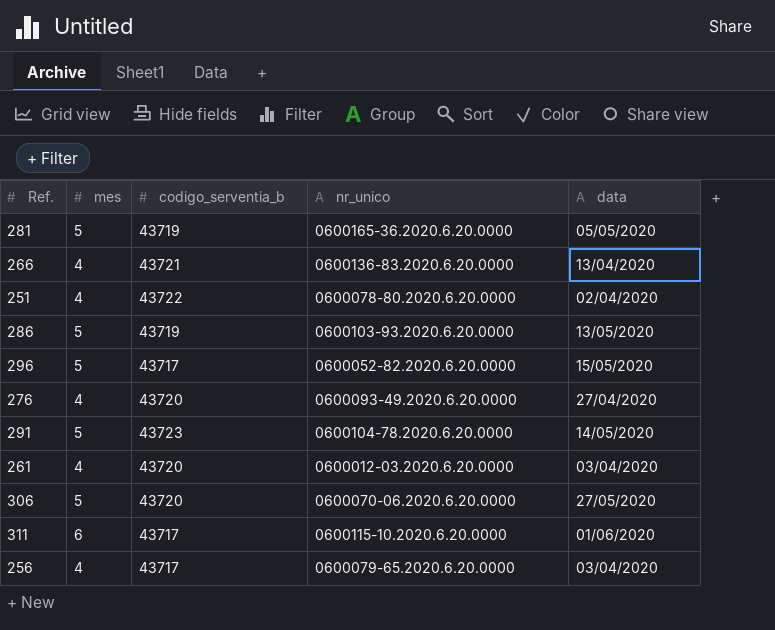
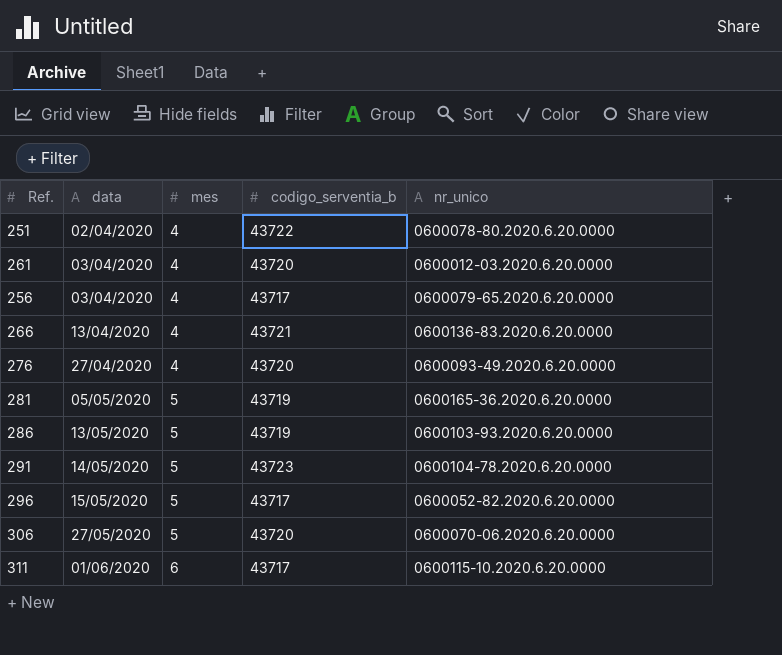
row order: none -> data ascending
column data | position: 5 -> 2

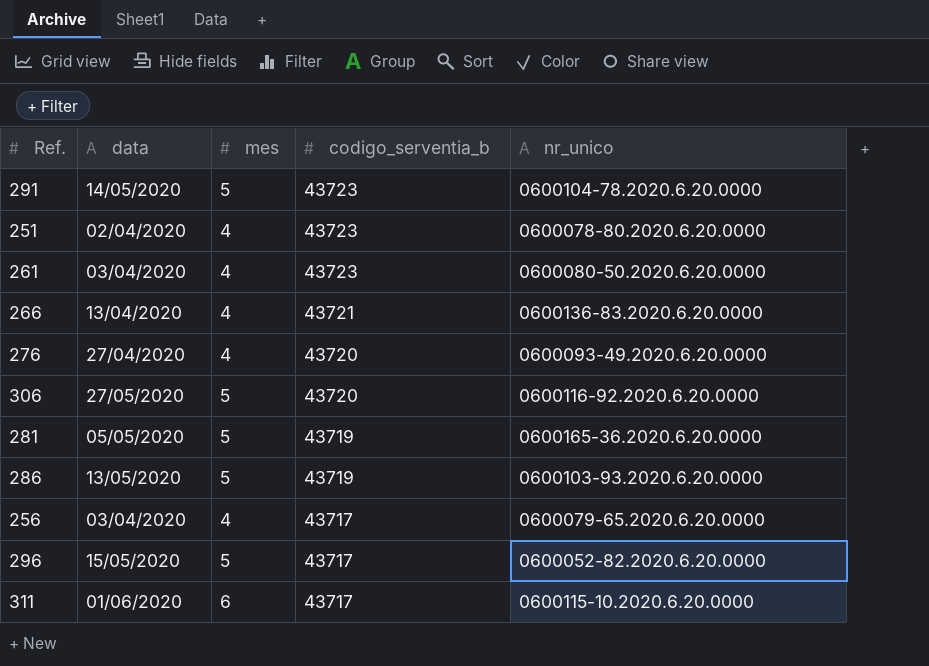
row order: data ascending -> codigo_serventia_b descending
251 | codigo_serventia_b: 43722 -> 43723
261 | codigo_serventia_b: 43720 -> 43723
261 | nr_unico: 0600012-03.2020.6.20.0000 -> 0600080-50.2020.6.20.0000
306 | nr_unico: 0600070-06.2020.6.20.0000 -> 0600116-92.2020.6.20.0000

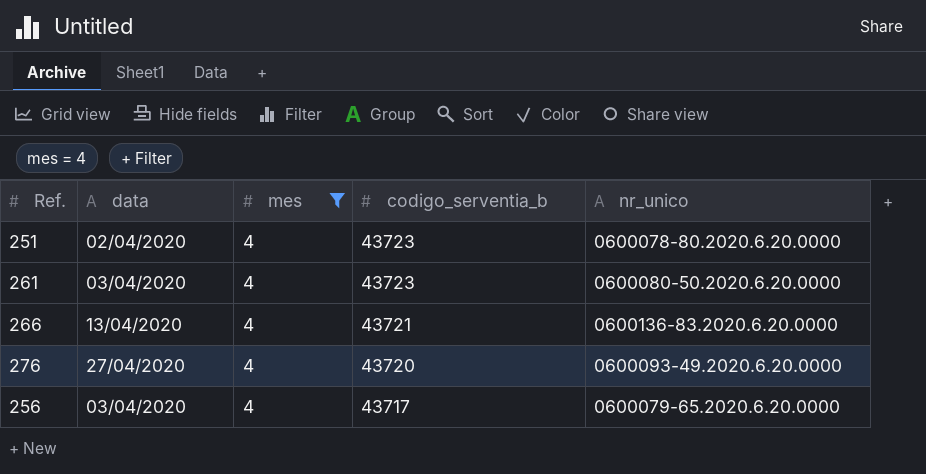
filter: none -> mes = 4

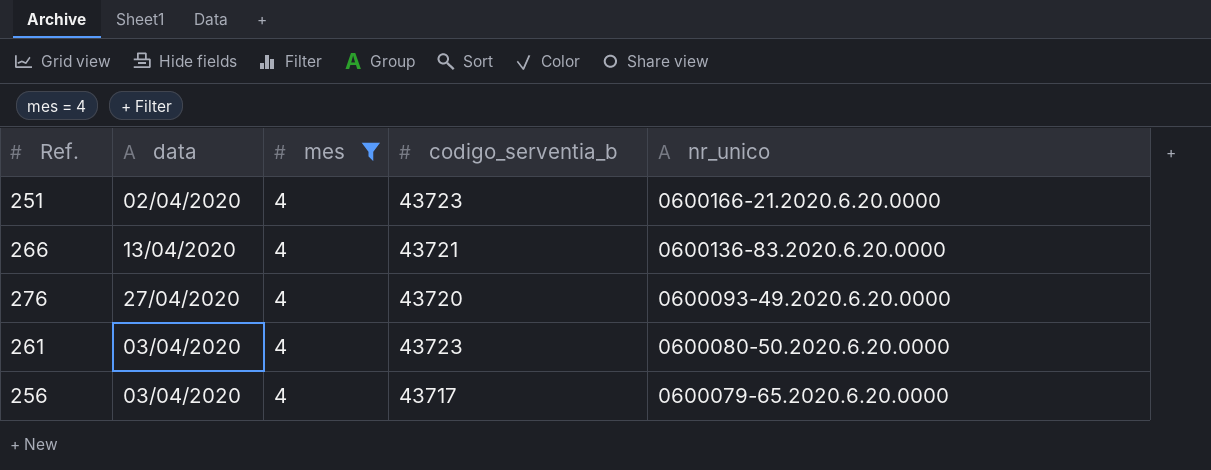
row order: codigo_serventia_b descending -> nr_unico descending
251 | nr_unico: 0600078-80.2020.6.20.0000 -> 0600166-21.2020.6.20.0000

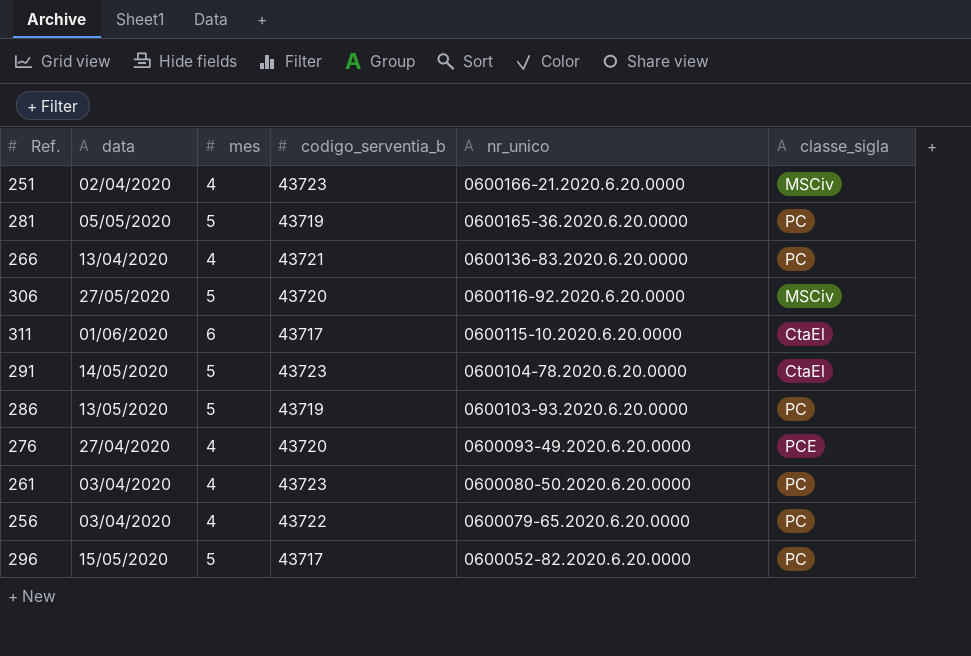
filter: mes = 4 -> none
column classe_sigla | position: none -> 6
256 | codigo_serventia_b: 43717 -> 43722

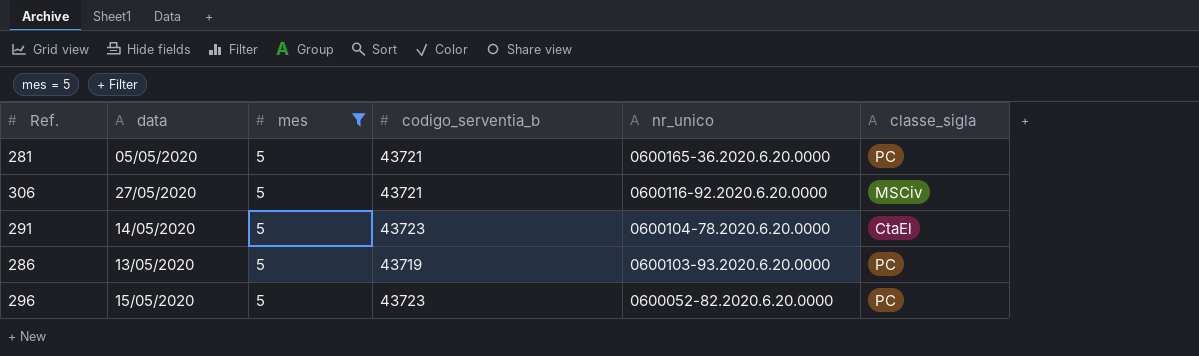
filter: none -> mes = 5
281 | codigo_serventia_b: 43719 -> 43721
306 | codigo_serventia_b: 43720 -> 43721
296 | codigo_serventia_b: 43717 -> 43723

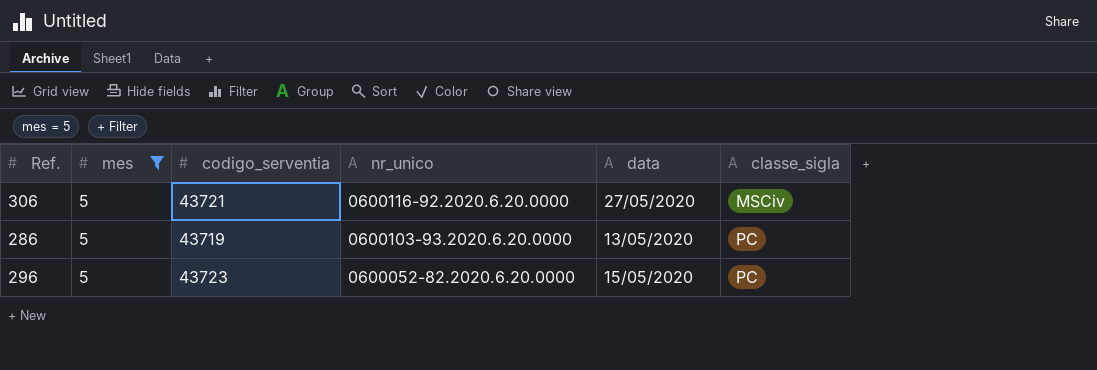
column name: codigo_serventia_b -> codigo_serventia
column data | position: 2 -> 5
row 281: 05/05/2020 | 5 | 43721 | 0600165-36.2020.6.20.0000 | PC -> none
row 291: 14/05/2020 | 5 | 43723 | 0600104-78.2020.6.20.0000 | CtaEl -> none

